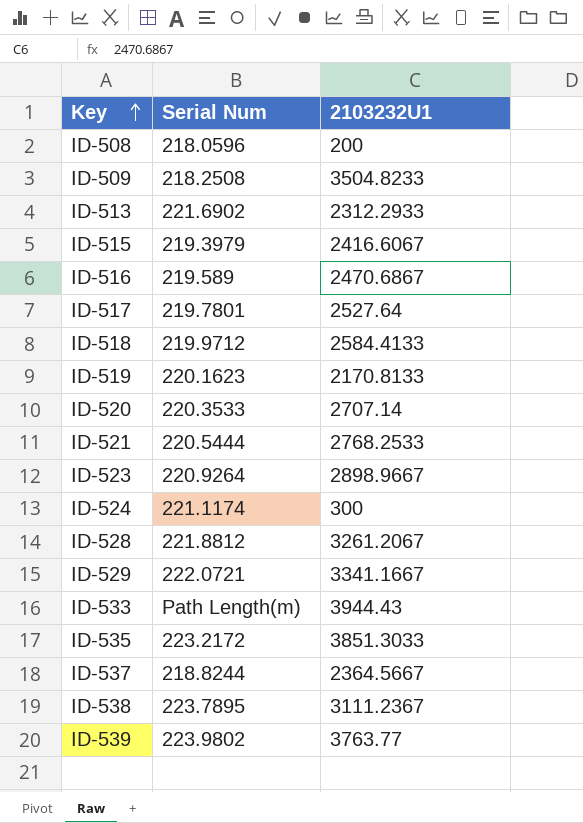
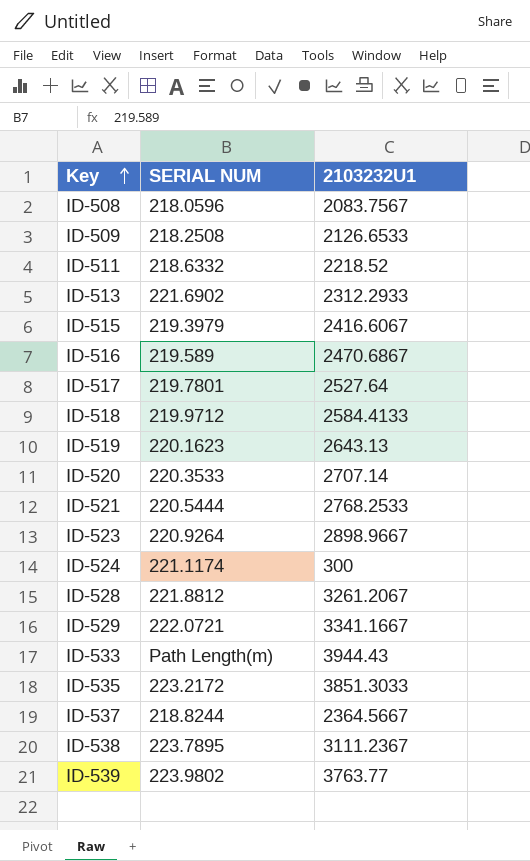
column name: Serial Num -> SERIAL NUM
ID-508 | 2103232U1: 200 -> 2083.7567
ID-509 | 2103232U1: 3504.8233 -> 2126.6533
row ID-511: none -> 218.6332 | 2218.52
ID-519 | 2103232U1: 2170.8133 -> 2643.13

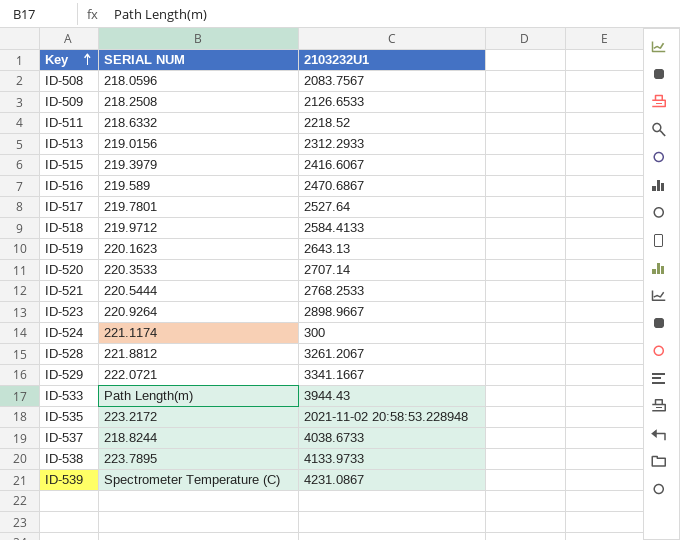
ID-513 | SERIAL NUM: 221.6902 -> 219.0156
ID-535 | 2103232U1: 3851.3033 -> 2021-11-02 20:58:53.228948
ID-537 | 2103232U1: 2364.5667 -> 4038.6733
ID-538 | 2103232U1: 3111.2367 -> 4133.9733
ID-539 | SERIAL NUM: 223.9802 -> Spectrometer Temperature (C)
ID-539 | 2103232U1: 3763.77 -> 4231.0867

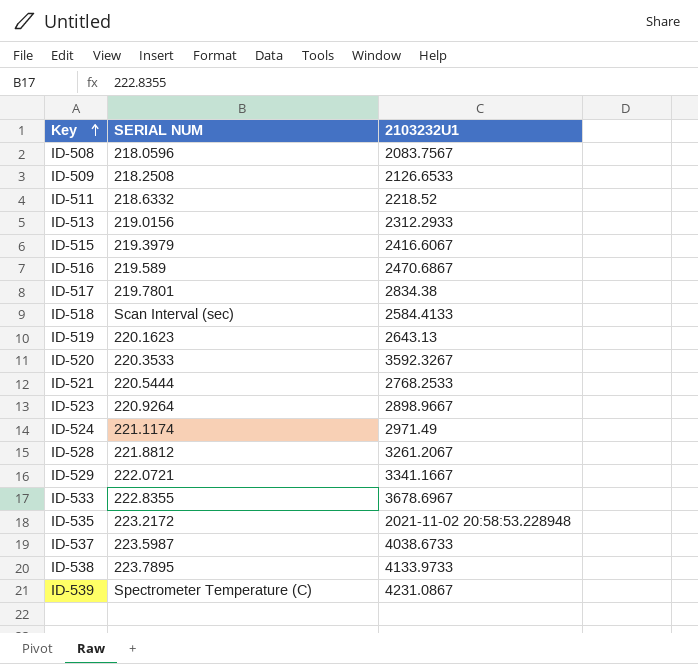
ID-517 | 2103232U1: 2527.64 -> 2834.38
ID-518 | SERIAL NUM: 219.9712 -> Scan Interval (sec)
ID-520 | 2103232U1: 2707.14 -> 3592.3267
ID-524 | 2103232U1: 300 -> 2971.49
ID-533 | SERIAL NUM: Path Length(m) -> 222.8355
ID-533 | 2103232U1: 3944.43 -> 3678.6967
ID-537 | SERIAL NUM: 218.8244 -> 223.5987

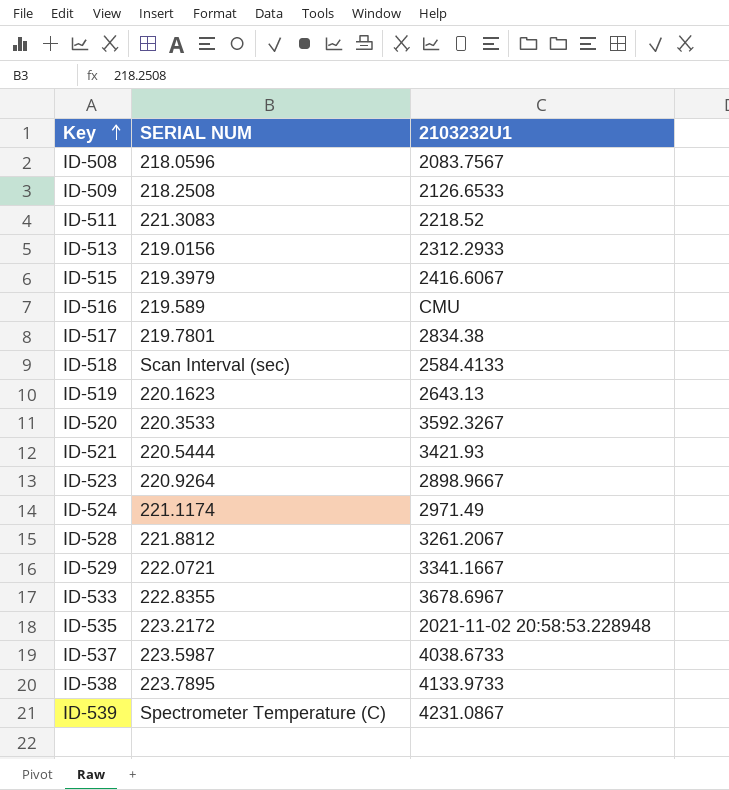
ID-511 | SERIAL NUM: 218.6332 -> 221.3083
ID-516 | 2103232U1: 2470.6867 -> CMU
ID-521 | 2103232U1: 2768.2533 -> 3421.93

